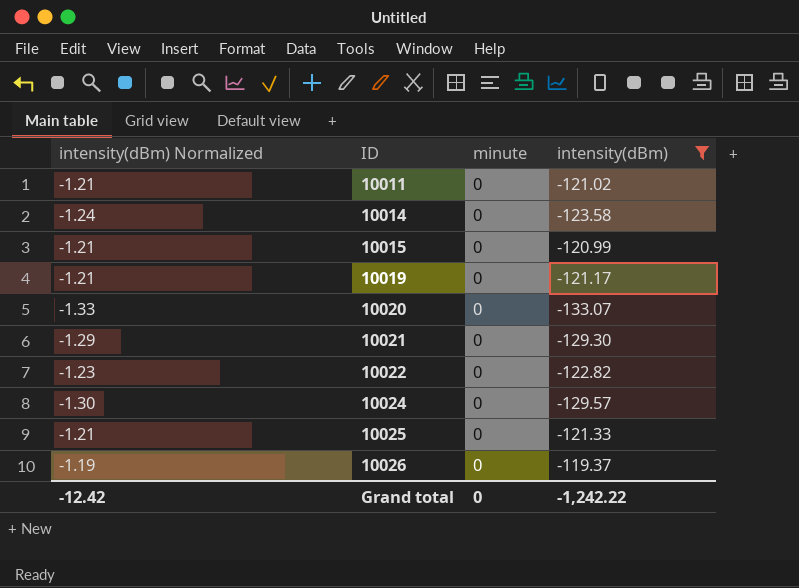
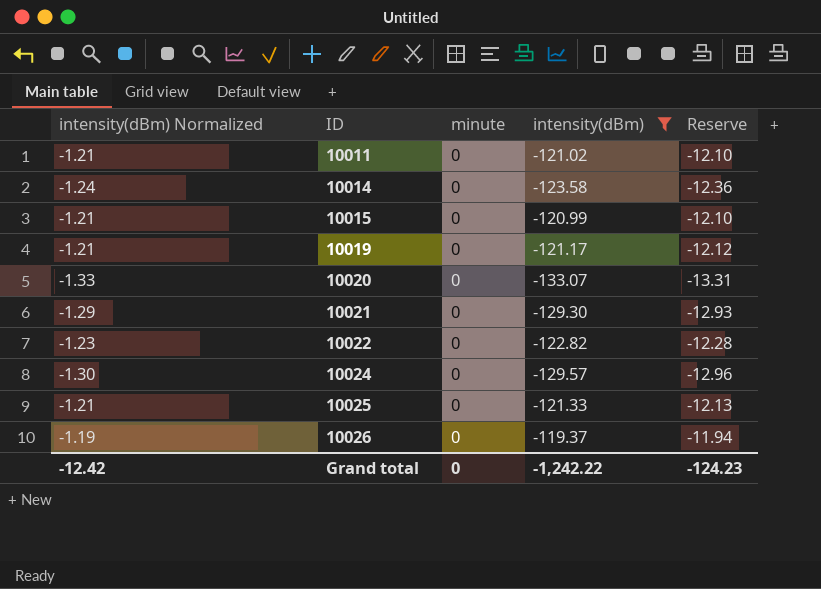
column Reserve | formula: none -> [intensity(dBm)] * 0.1

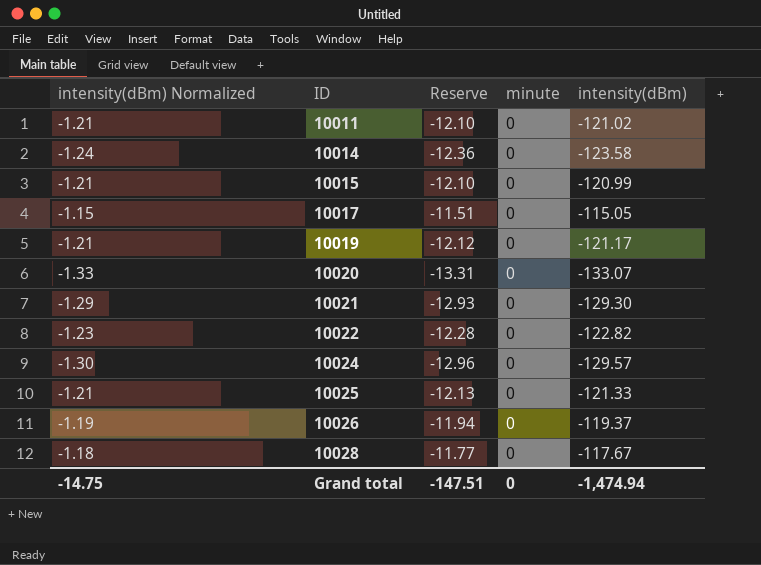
filter: intensity(dBm) <= -119.37 -> none
column Reserve | position: 5 -> 3
Grand total | intensity(dBm) Normalized: -12.42 -> -14.75
Grand total | Reserve: -124.23 -> -147.51
Grand total | intensity(dBm): -1,242.22 -> -1,474.94

